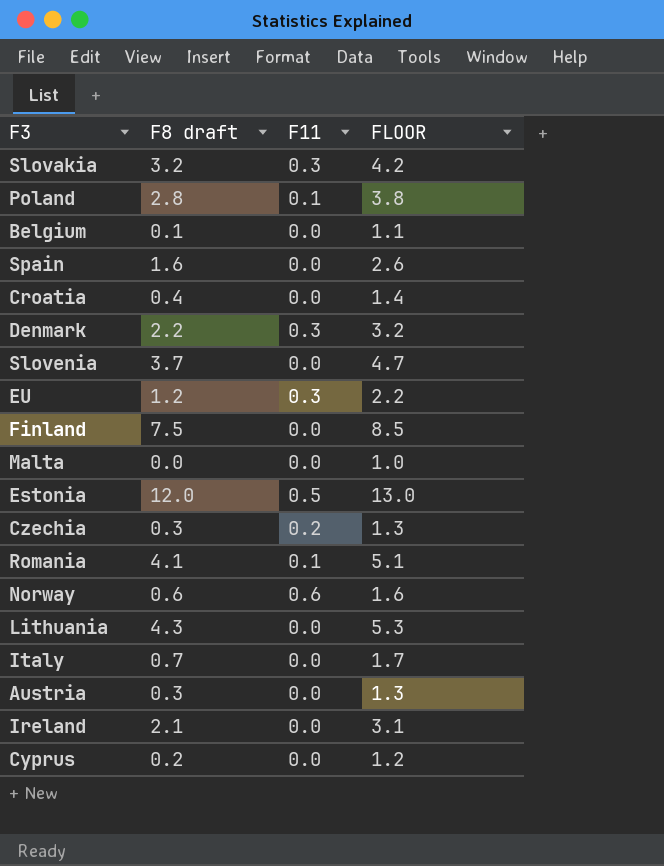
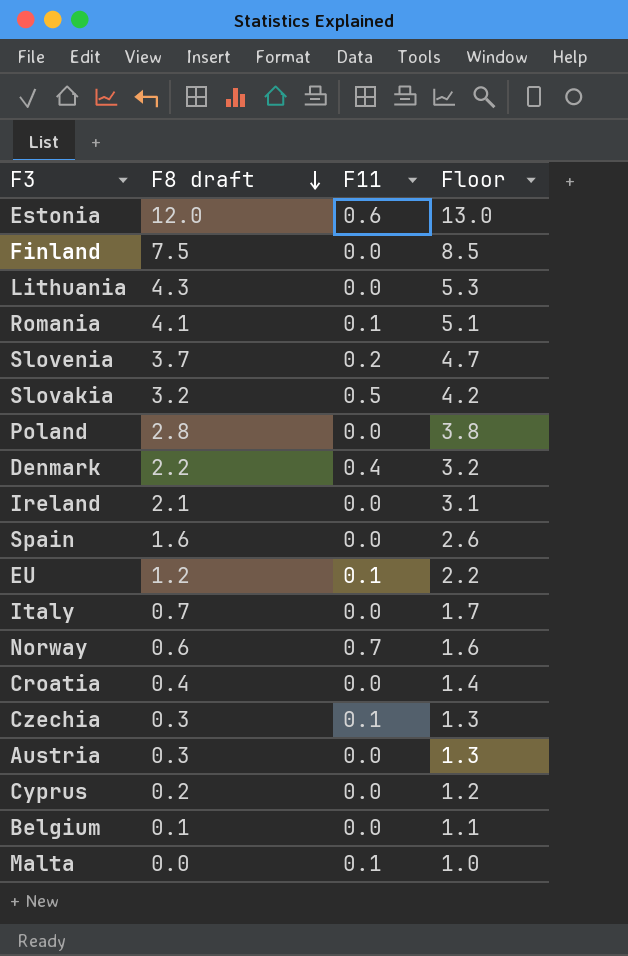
row order: none -> F8 draft descending
column name: FLOOR -> Floor
Estonia | F11: 0.5 -> 0.6
Slovenia | F11: 0.0 -> 0.2
Slovakia | F11: 0.3 -> 0.5
Poland | F11: 0.1 -> 0.0
Denmark | F11: 0.3 -> 0.4
EU | F11: 0.3 -> 0.1
Norway | F11: 0.6 -> 0.7
Czechia | F11: 0.2 -> 0.1
Malta | F11: 0.0 -> 0.1

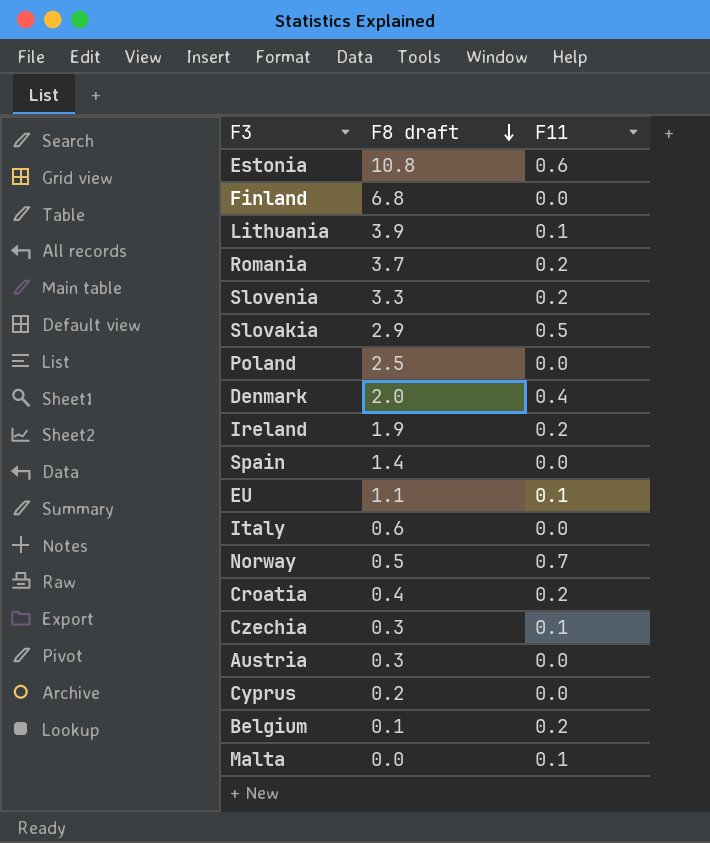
column Floor | formula: [F8 draft] + 1 -> none
Estonia | F8 draft: 12.0 -> 10.8
Finland | F8 draft: 7.5 -> 6.8
Lithuania | F8 draft: 4.3 -> 3.9
Lithuania | F11: 0.0 -> 0.1
Romania | F8 draft: 4.1 -> 3.7
Romania | F11: 0.1 -> 0.2
Slovenia | F8 draft: 3.7 -> 3.3
Slovakia | F8 draft: 3.2 -> 2.9
Poland | F8 draft: 2.8 -> 2.5
Denmark | F8 draft: 2.2 -> 2.0
Ireland | F8 draft: 2.1 -> 1.9
Ireland | F11: 0.0 -> 0.2
Spain | F8 draft: 1.6 -> 1.4
EU | F8 draft: 1.2 -> 1.1
Italy | F8 draft: 0.7 -> 0.6
Norway | F8 draft: 0.6 -> 0.5
Croatia | F11: 0.0 -> 0.2
Belgium | F11: 0.0 -> 0.2

